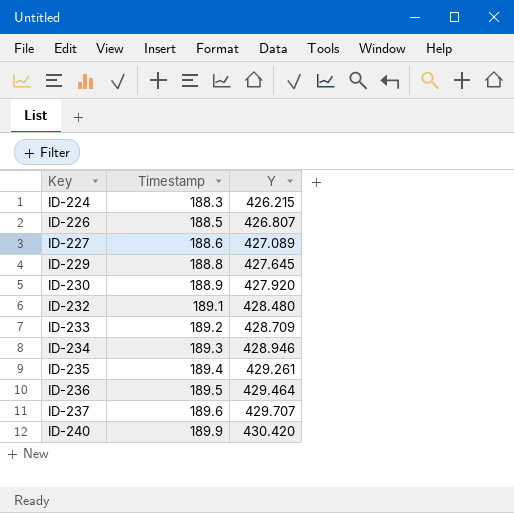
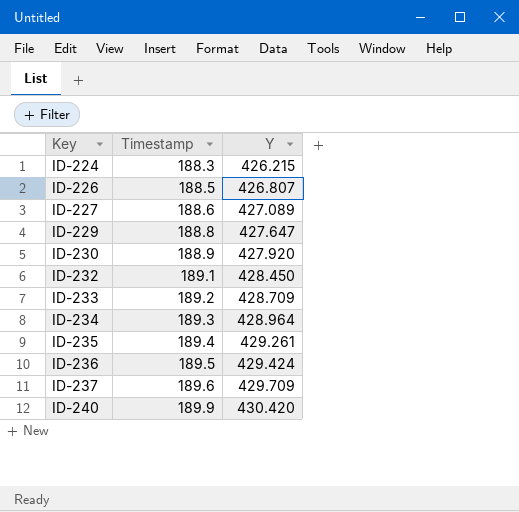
ID-229 | Y: 427.645 -> 427.647
ID-232 | Y: 428.480 -> 428.450
ID-234 | Y: 428.946 -> 428.964
ID-236 | Y: 429.464 -> 429.424
ID-237 | Y: 429.707 -> 429.709

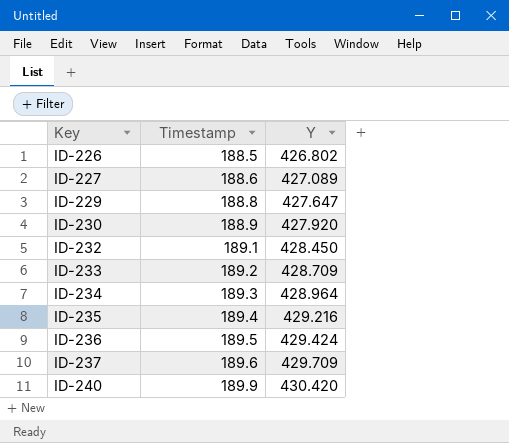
row ID-224: 188.3 | 426.215 -> none
ID-226 | Y: 426.807 -> 426.802
ID-235 | Y: 429.261 -> 429.216

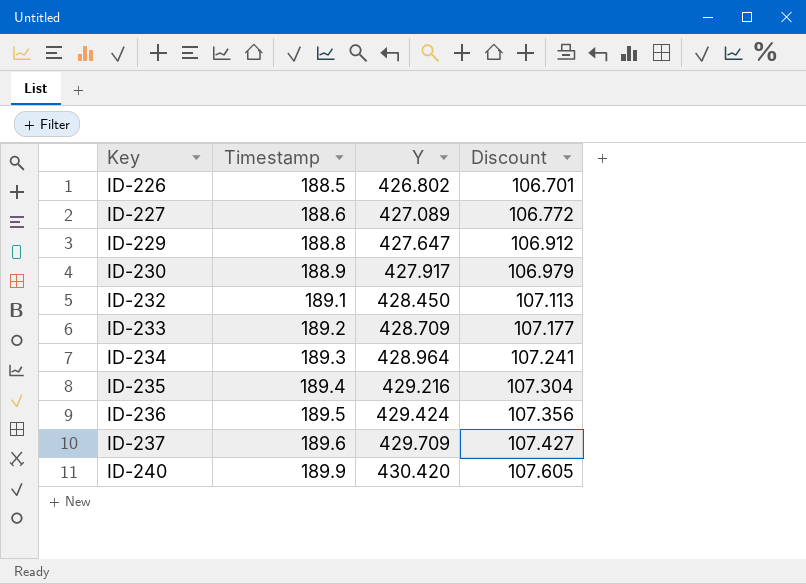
column Discount | formula: none -> [Y] * 0.25
ID-230 | Y: 427.920 -> 427.917

